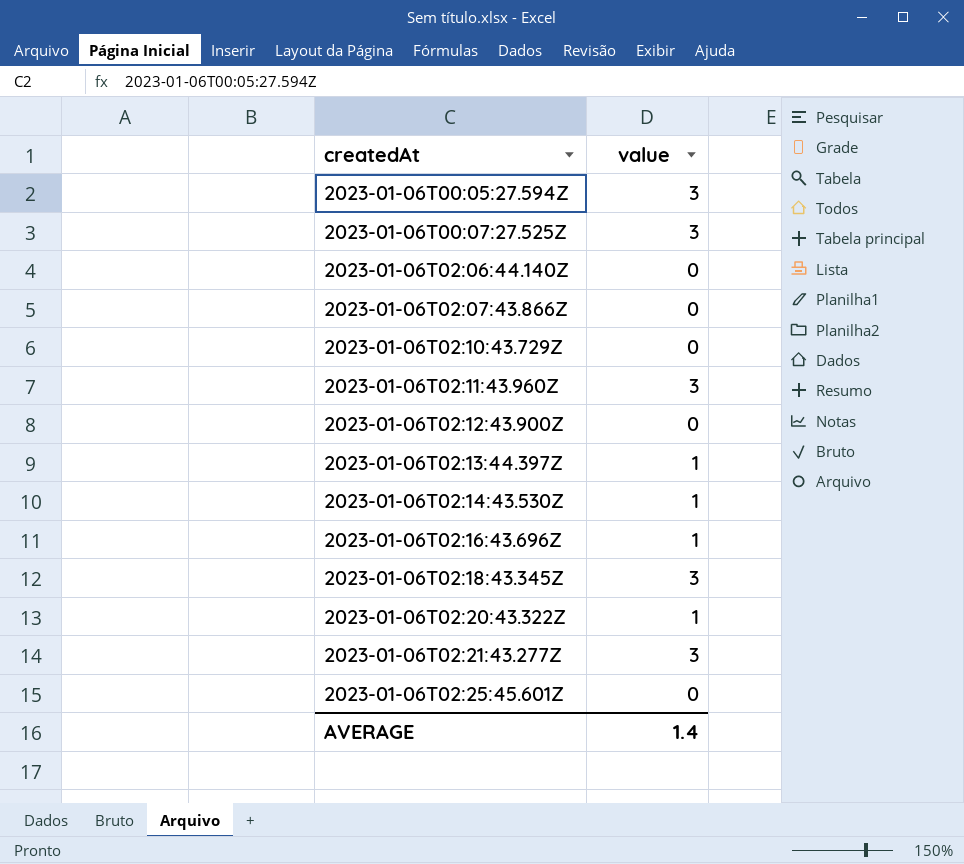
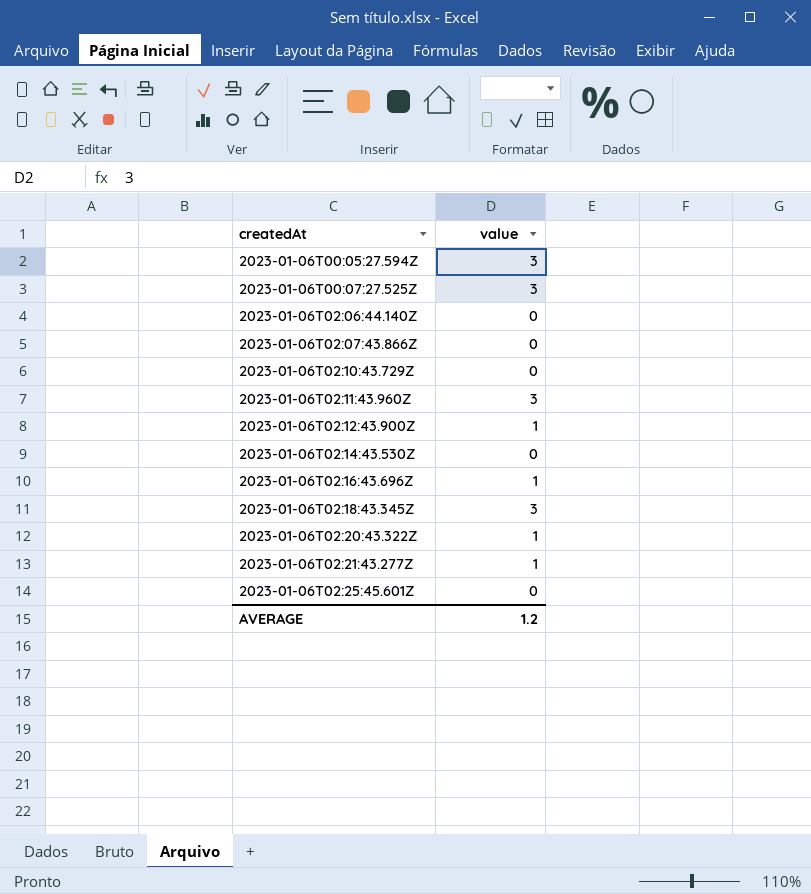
row 2023-01-06T02:13:44.397Z: 1 -> none
2023-01-06T02:12:43.900Z | value: 0 -> 1
2023-01-06T02:14:43.530Z | value: 1 -> 0
2023-01-06T02:21:43.277Z | value: 3 -> 1
AVERAGE | value: 1.4 -> 1.2

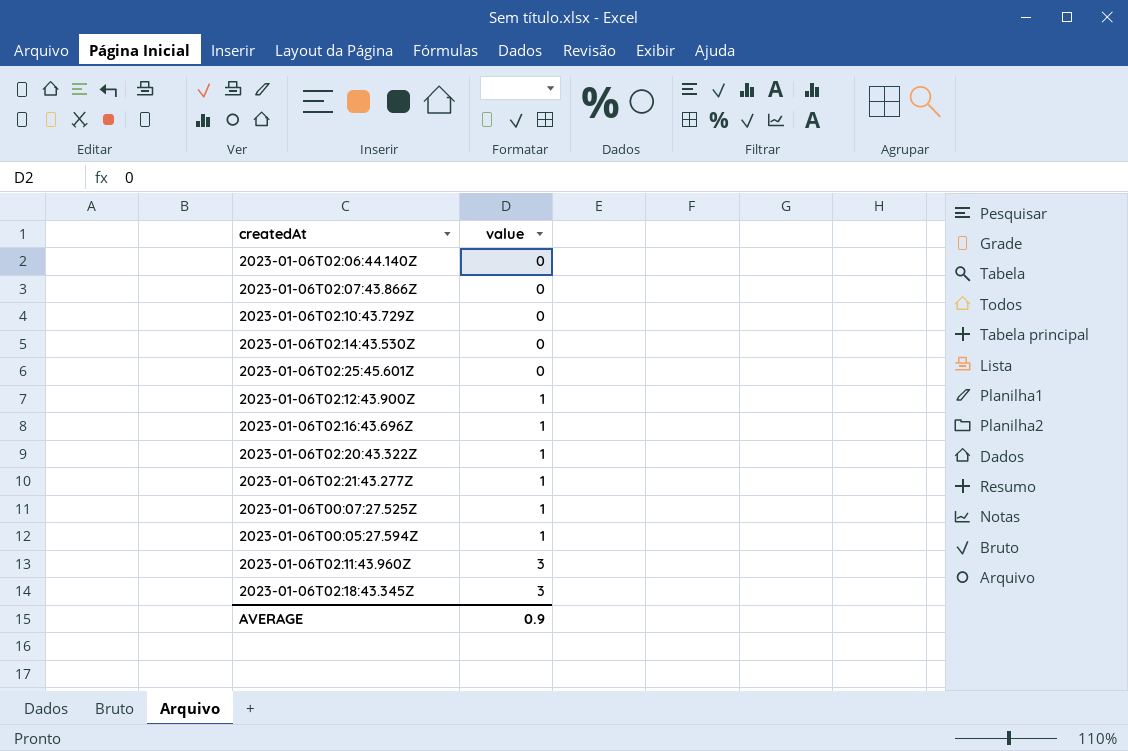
row order: createdAt ascending -> value ascending
2023-01-06T00:07:27.525Z | value: 3 -> 1
2023-01-06T00:05:27.594Z | value: 3 -> 1
AVERAGE | value: 1.2 -> 0.9

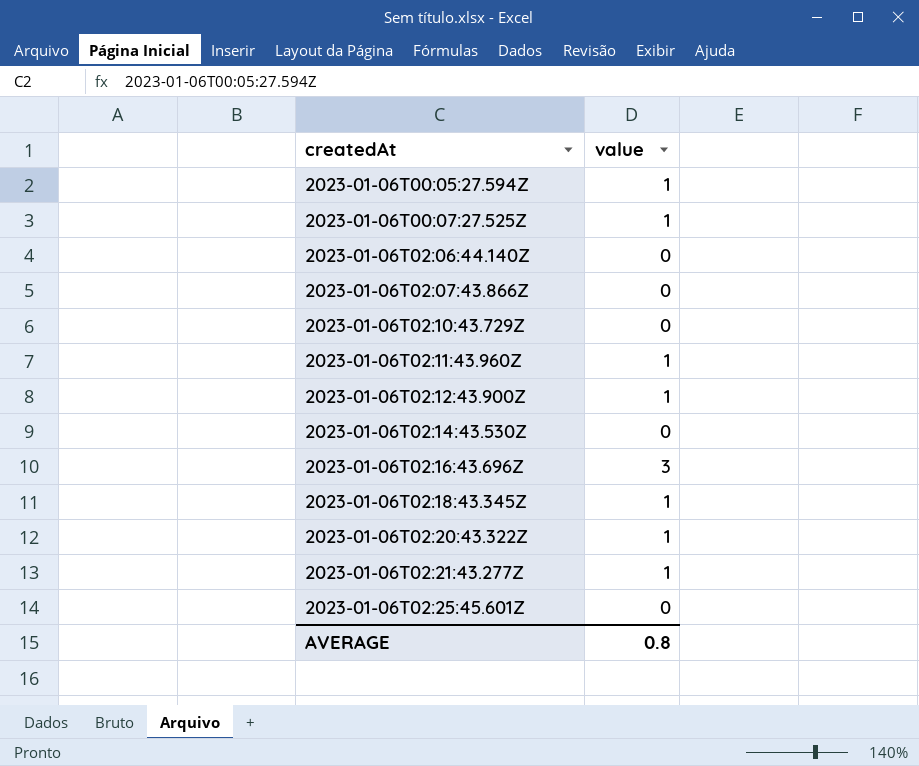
row order: value ascending -> createdAt ascending
2023-01-06T02:11:43.960Z | value: 3 -> 1
2023-01-06T02:16:43.696Z | value: 1 -> 3
2023-01-06T02:18:43.345Z | value: 3 -> 1
AVERAGE | value: 0.9 -> 0.8

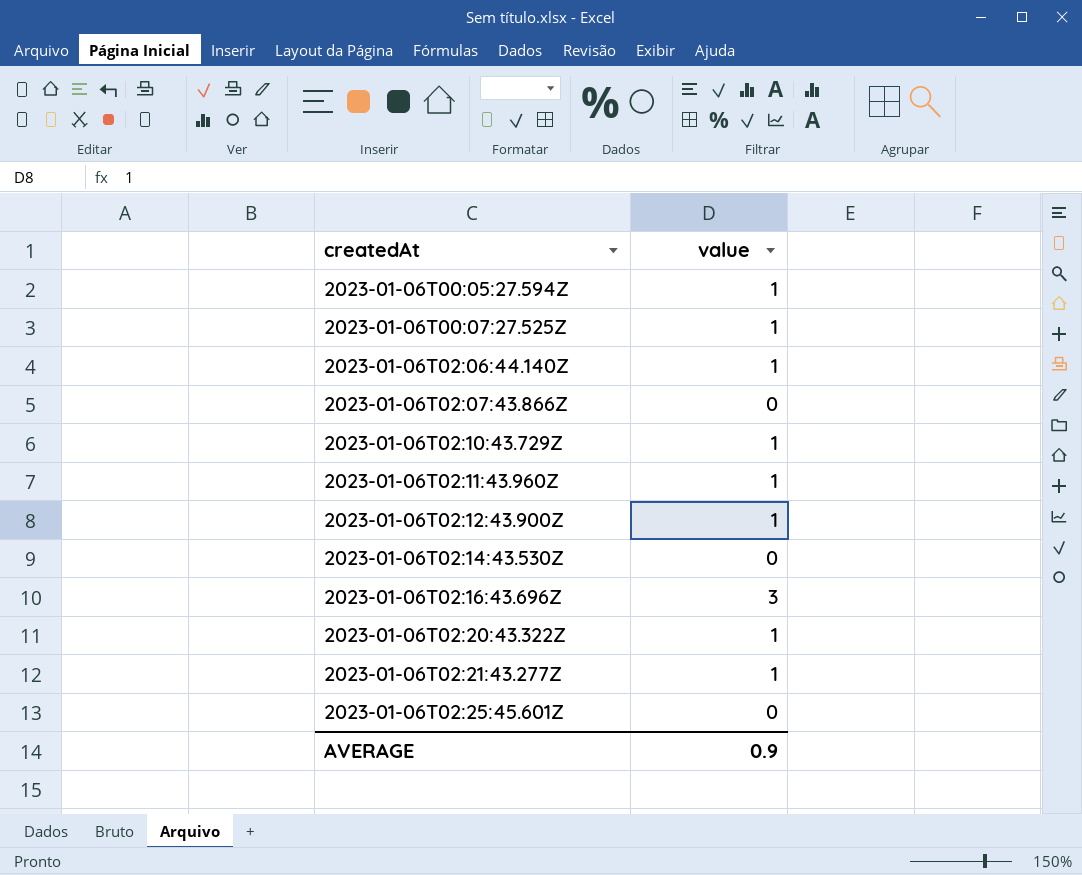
row 2023-01-06T02:18:43.345Z: 1 -> none
2023-01-06T02:06:44.140Z | value: 0 -> 1
2023-01-06T02:10:43.729Z | value: 0 -> 1
AVERAGE | value: 0.8 -> 0.9

